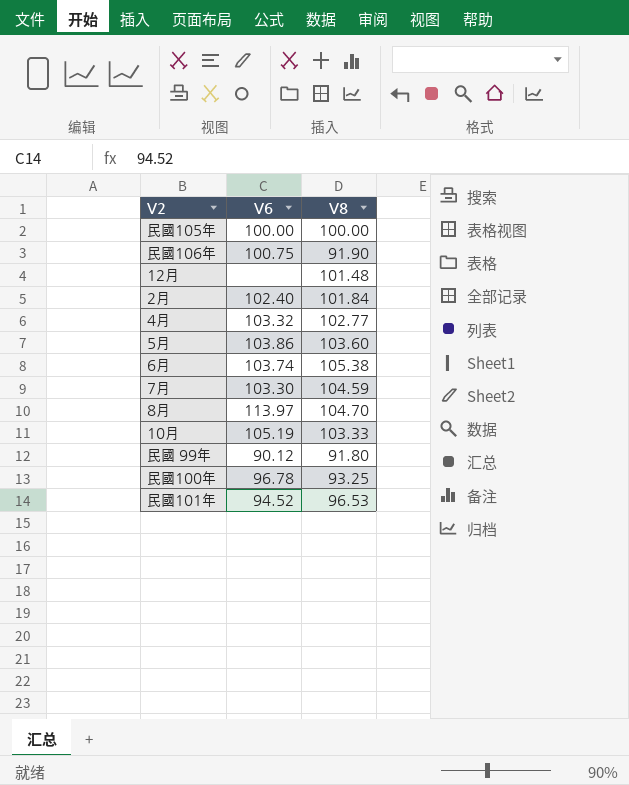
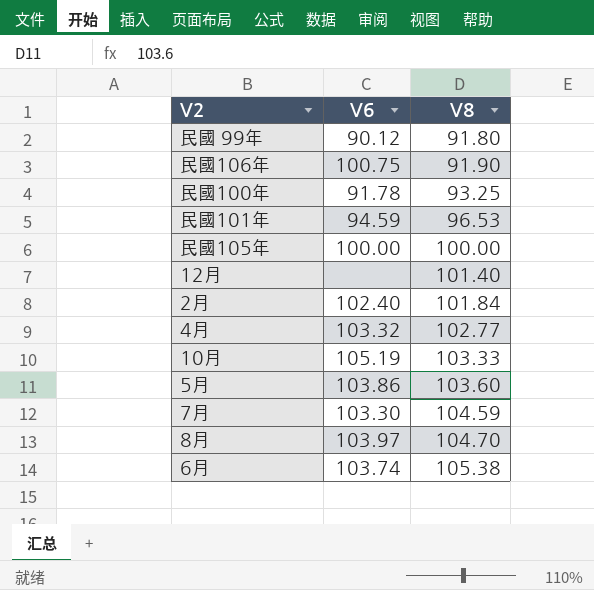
row order: none -> V8 ascending
民國100年 | V6: 96.78 -> 91.78
民國101年 | V6: 94.52 -> 94.59
12月 | V8: 101.48 -> 101.40
8月 | V6: 113.97 -> 103.97

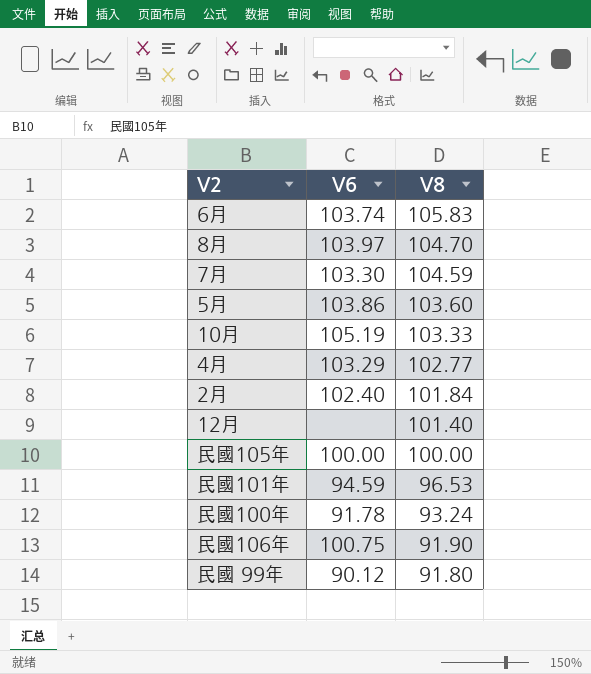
row order: V8 ascending -> V8 descending
6月 | V8: 105.38 -> 105.83
4月 | V6: 103.32 -> 103.29
民國100年 | V8: 93.25 -> 93.24

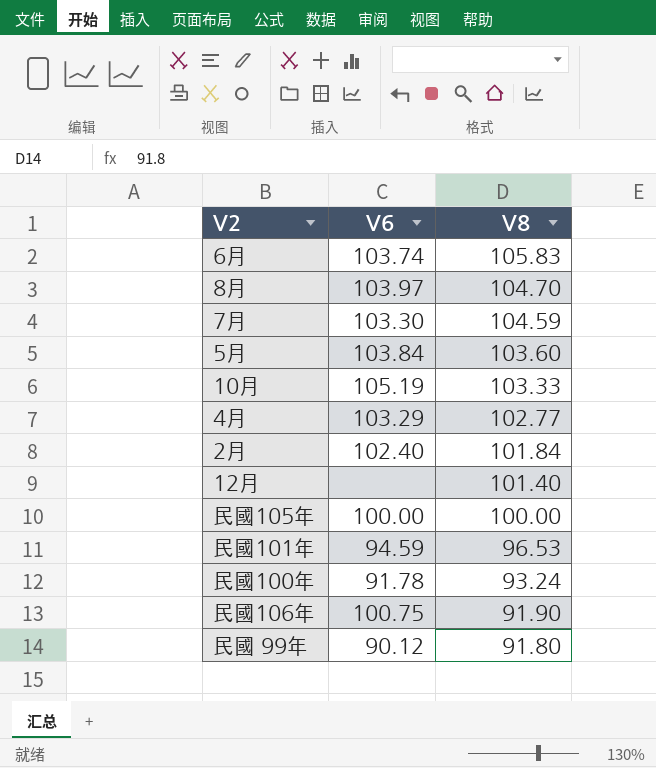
5月 | V6: 103.86 -> 103.84

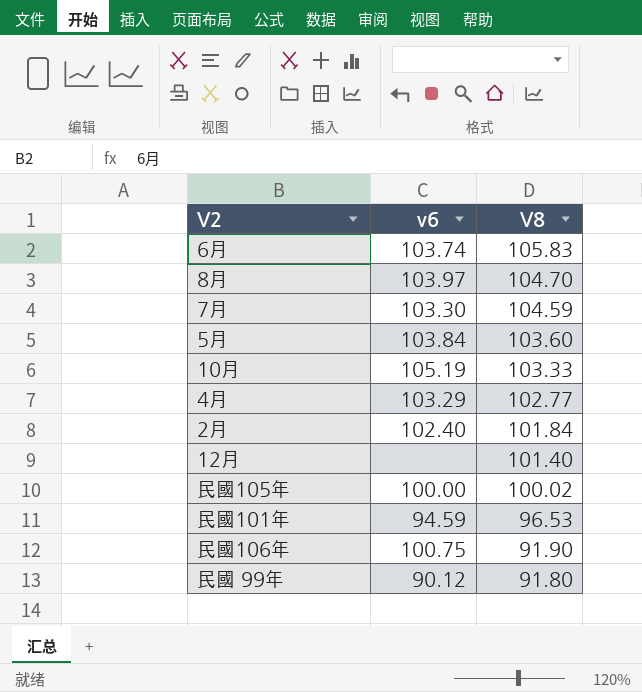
column name: V6 -> v6
row 民國100年: 91.78 | 93.24 -> none
民國105年 | V8: 100.00 -> 100.02

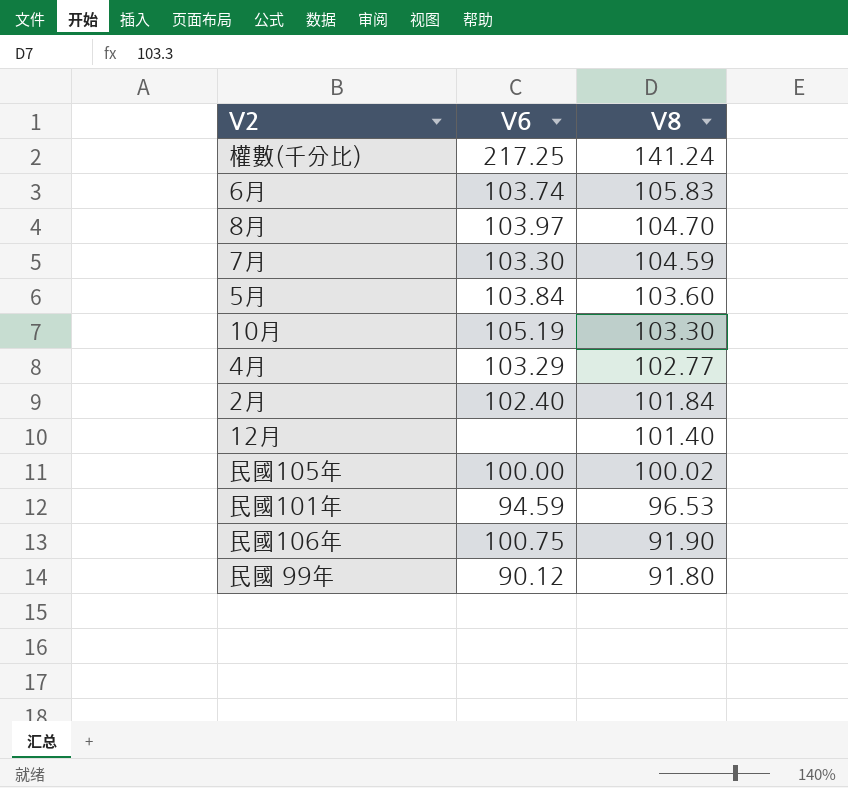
column name: v6 -> V6
row 權數(千分比): none -> 217.25 | 141.24
10月 | V8: 103.33 -> 103.30

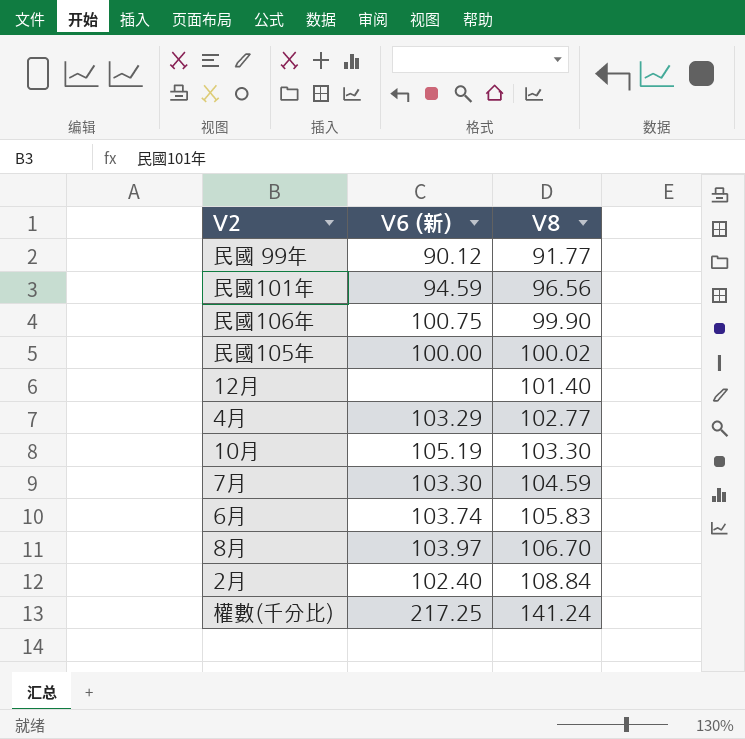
row order: V8 descending -> V8 ascending
column name: V6 -> V6 (新)
row 5月: 103.84 | 103.60 -> none
民國 99年 | V8: 91.80 -> 91.77
民國101年 | V8: 96.53 -> 96.56
民國106年 | V8: 91.90 -> 99.90
8月 | V8: 104.70 -> 106.70
2月 | V8: 101.84 -> 108.84

